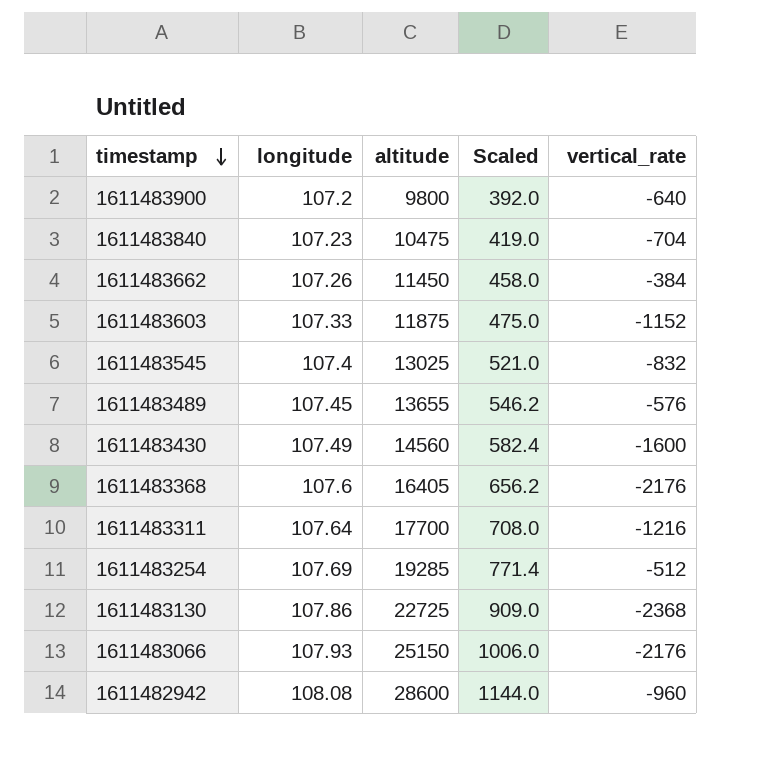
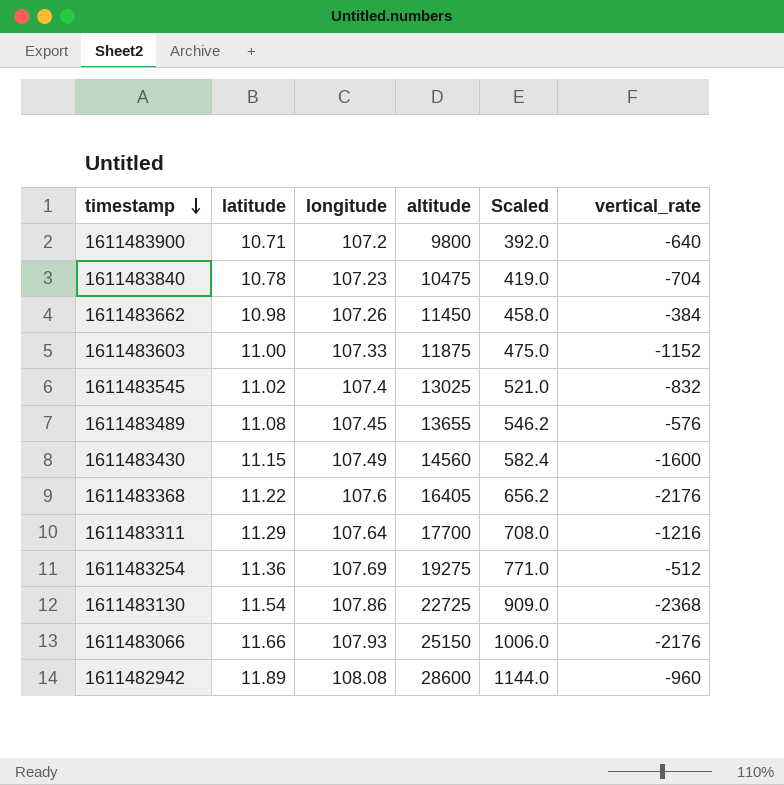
column latitude | position: none -> 2
1611483254 | altitude: 19285 -> 19275
1611483254 | Scaled: 771.4 -> 771.0

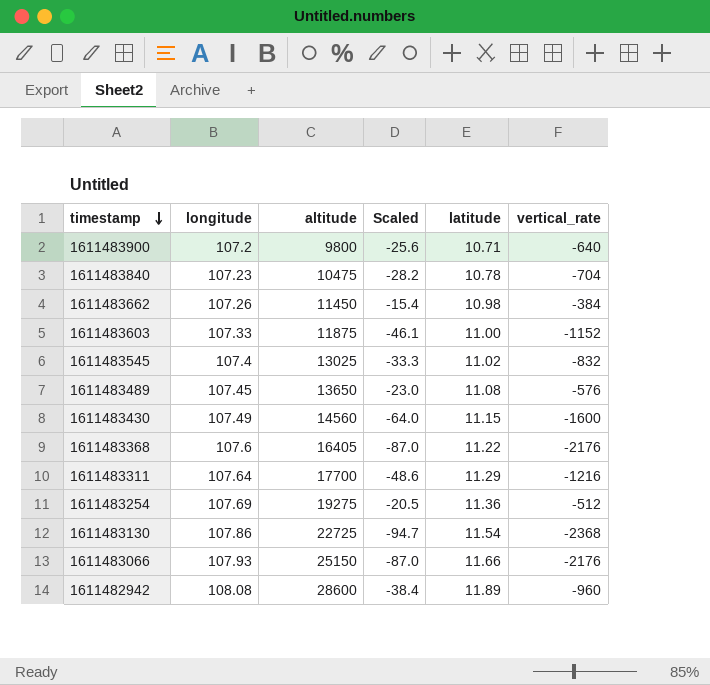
column Scaled | formula: [altitude] * 0.04 -> [vertical_rate] * 0.04
column latitude | position: 2 -> 5
1611483489 | altitude: 13655 -> 13650

